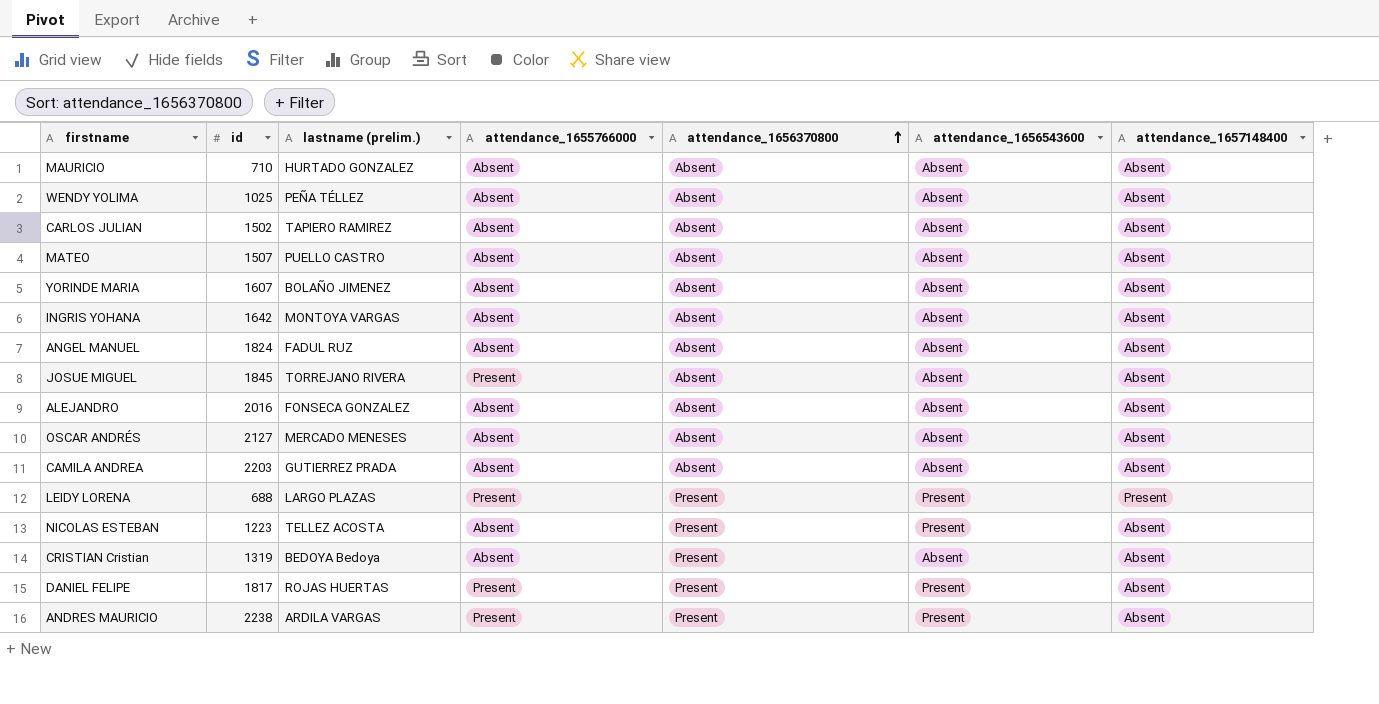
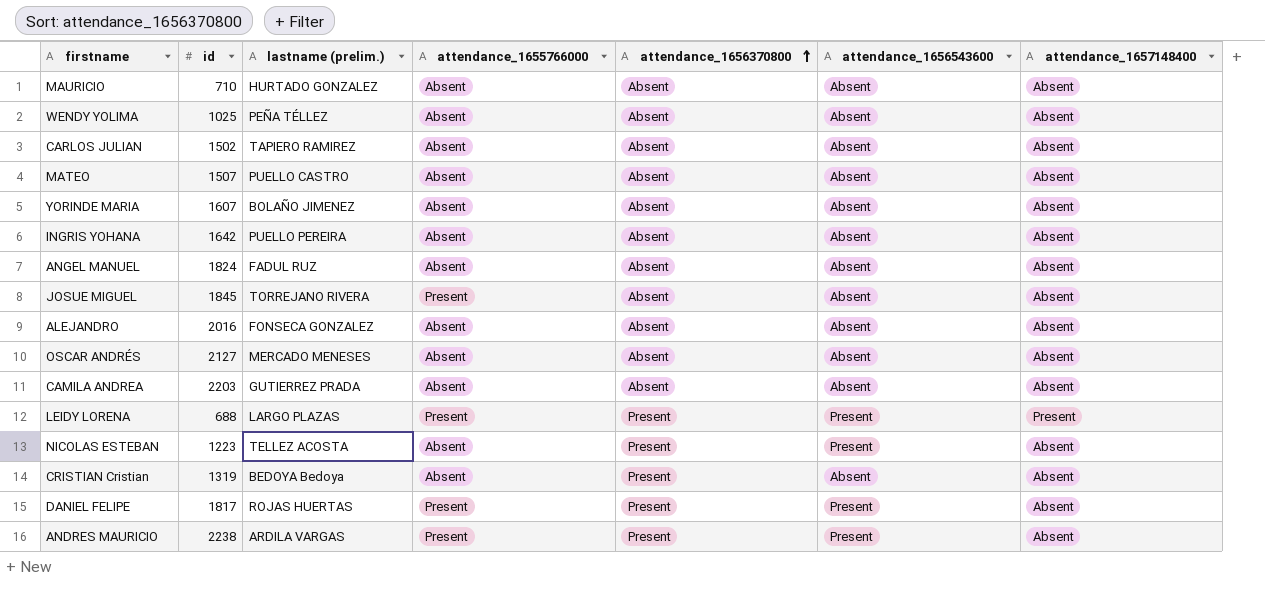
INGRIS YOHANA | lastname (prelim.): MONTOYA VARGAS -> PUELLO PEREIRA

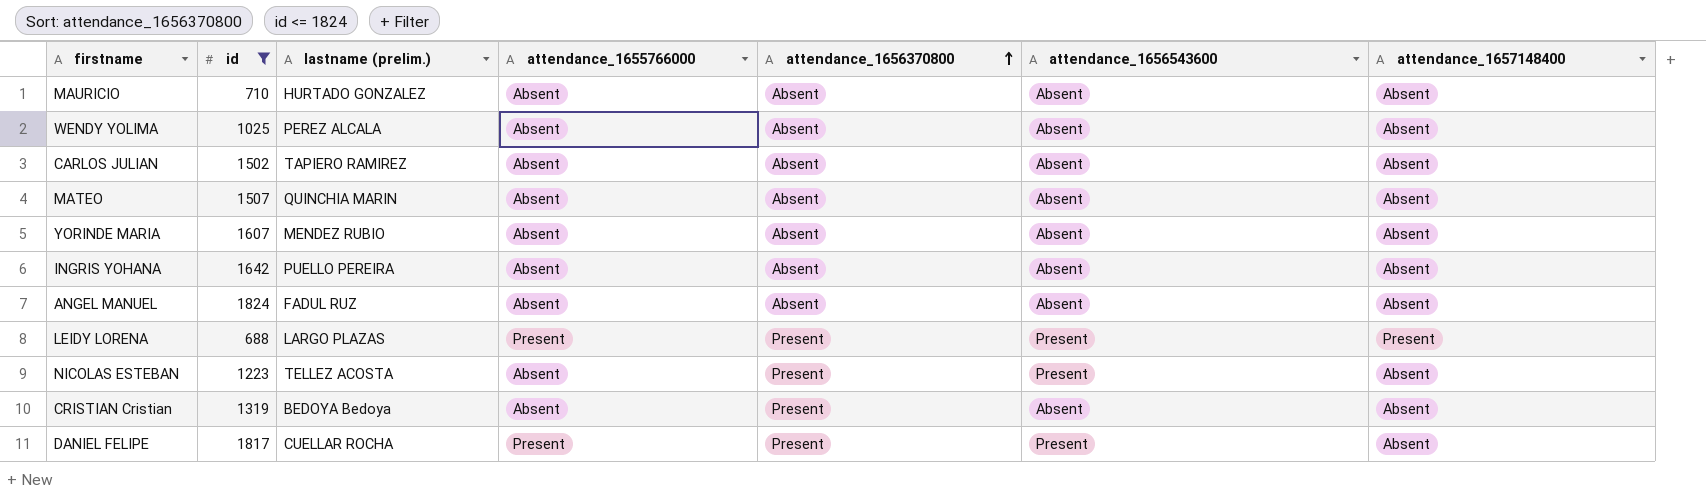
filter: none -> id <= 1824
WENDY YOLIMA | lastname (prelim.): PEÑA TÉLLEZ -> PEREZ ALCALA
MATEO | lastname (prelim.): PUELLO CASTRO -> QUINCHIA MARIN
YORINDE MARIA | lastname (prelim.): BOLAÑO JIMENEZ -> MENDEZ RUBIO
DANIEL FELIPE | lastname (prelim.): ROJAS HUERTAS -> CUELLAR ROCHA

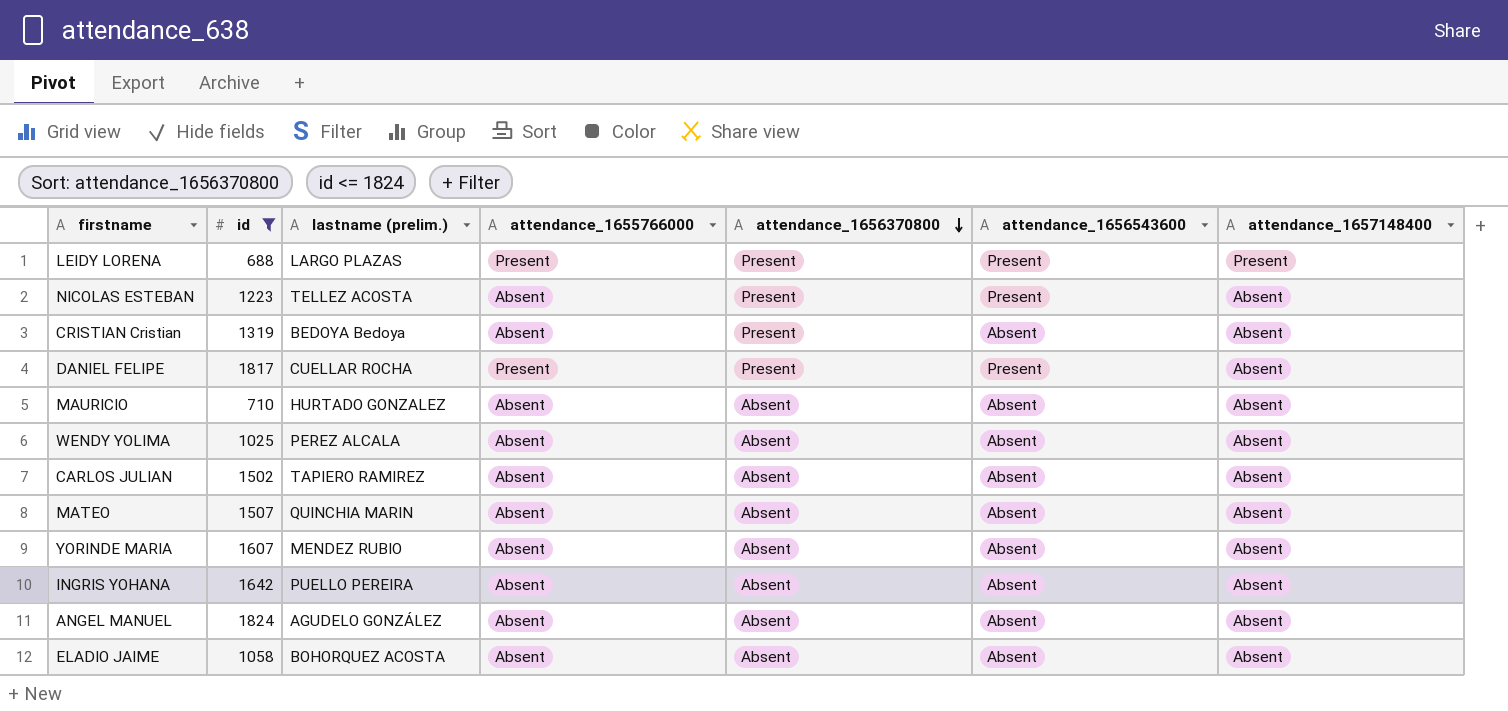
row order: attendance_1656370800 ascending -> attendance_1656370800 descending
ANGEL MANUEL | lastname (prelim.): FADUL RUZ -> AGUDELO GONZÁLEZ
row ELADIO JAIME: none -> 1058 | BOHORQUEZ ACOSTA | Absent | Absent | Absent | Absent

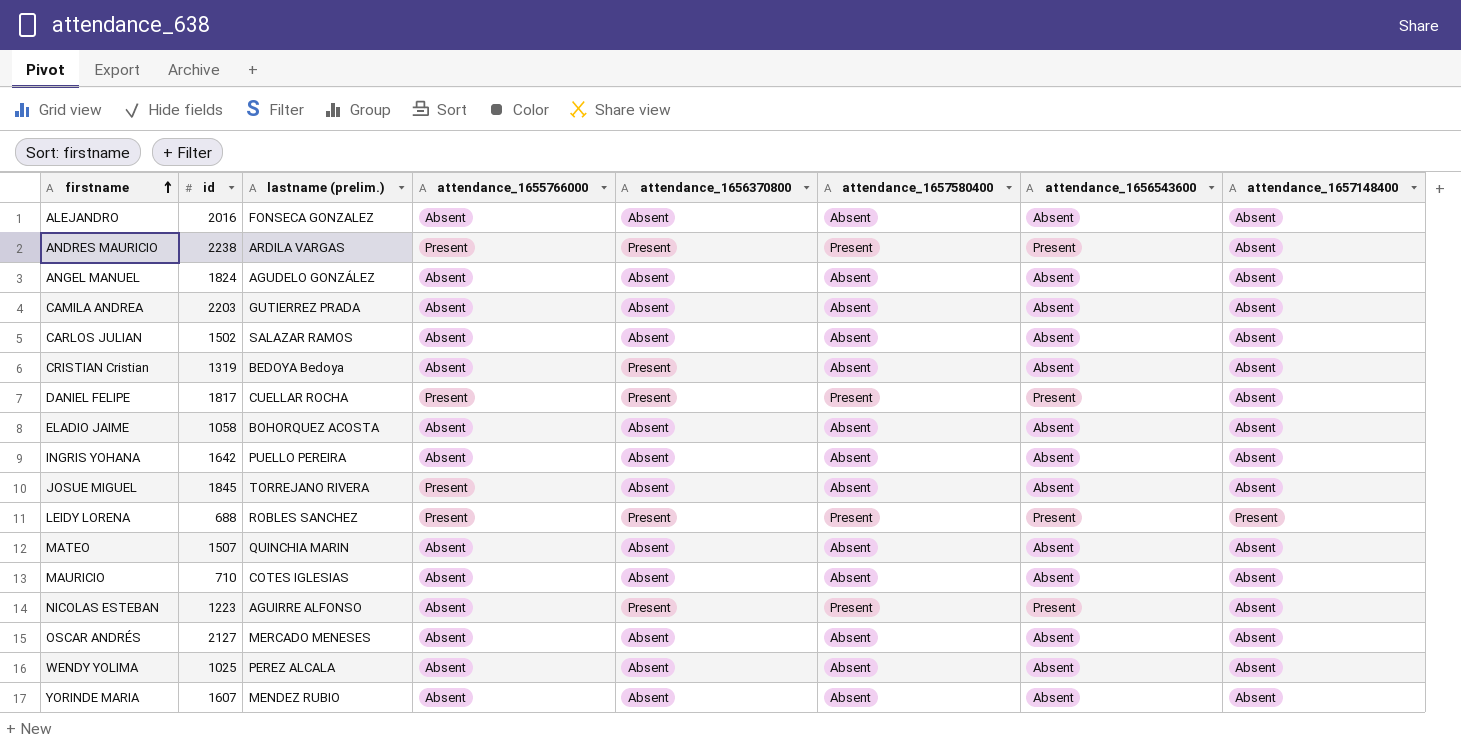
filter: id <= 1824 -> none
row order: attendance_1656370800 descending -> firstname ascending
column attendance_1657580400 | position: none -> 6
CARLOS JULIAN | lastname (prelim.): TAPIERO RAMIREZ -> SALAZAR RAMOS
LEIDY LORENA | lastname (prelim.): LARGO PLAZAS -> ROBLES SANCHEZ
MAURICIO | lastname (prelim.): HURTADO GONZALEZ -> COTES IGLESIAS
NICOLAS ESTEBAN | lastname (prelim.): TELLEZ ACOSTA -> AGUIRRE ALFONSO

